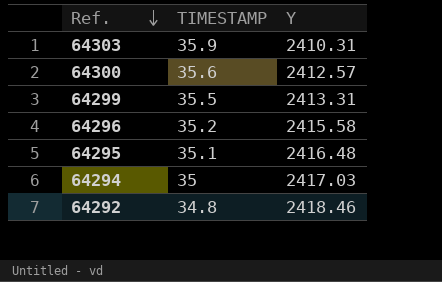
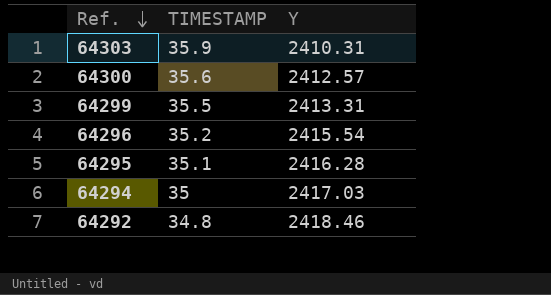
64296 | Y: 2415.58 -> 2415.54
64295 | Y: 2416.48 -> 2416.28

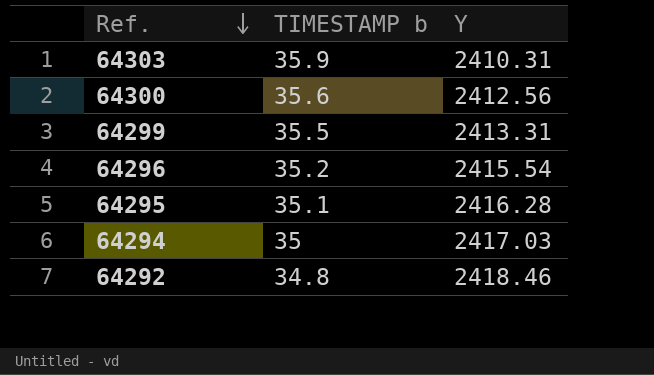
column name: TIMESTAMP -> TIMESTAMP b
64300 | Y: 2412.57 -> 2412.56

